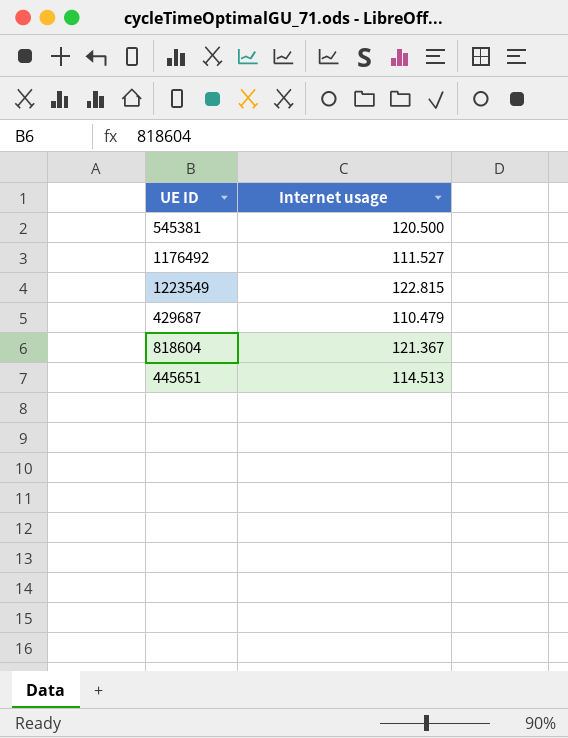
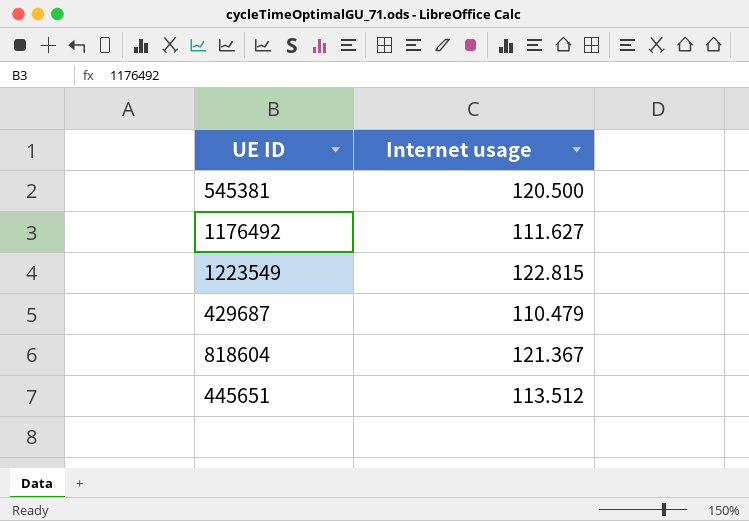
1176492 | Internet usage: 111.527 -> 111.627
445651 | Internet usage: 114.513 -> 113.512

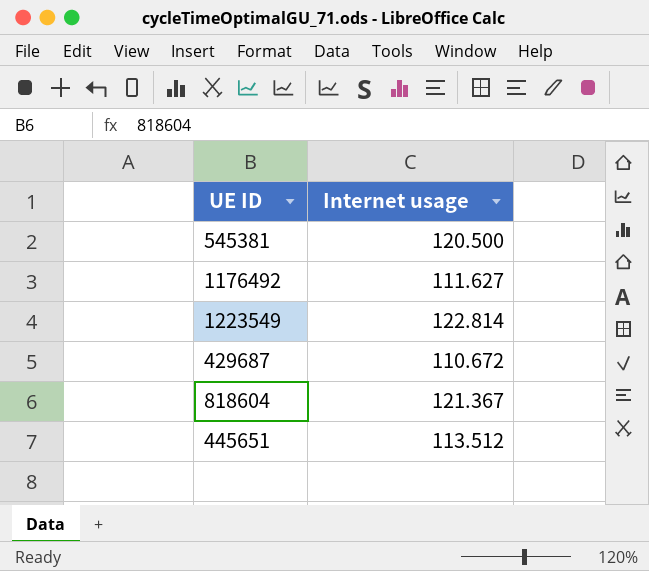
1223549 | Internet usage: 122.815 -> 122.814
429687 | Internet usage: 110.479 -> 110.672

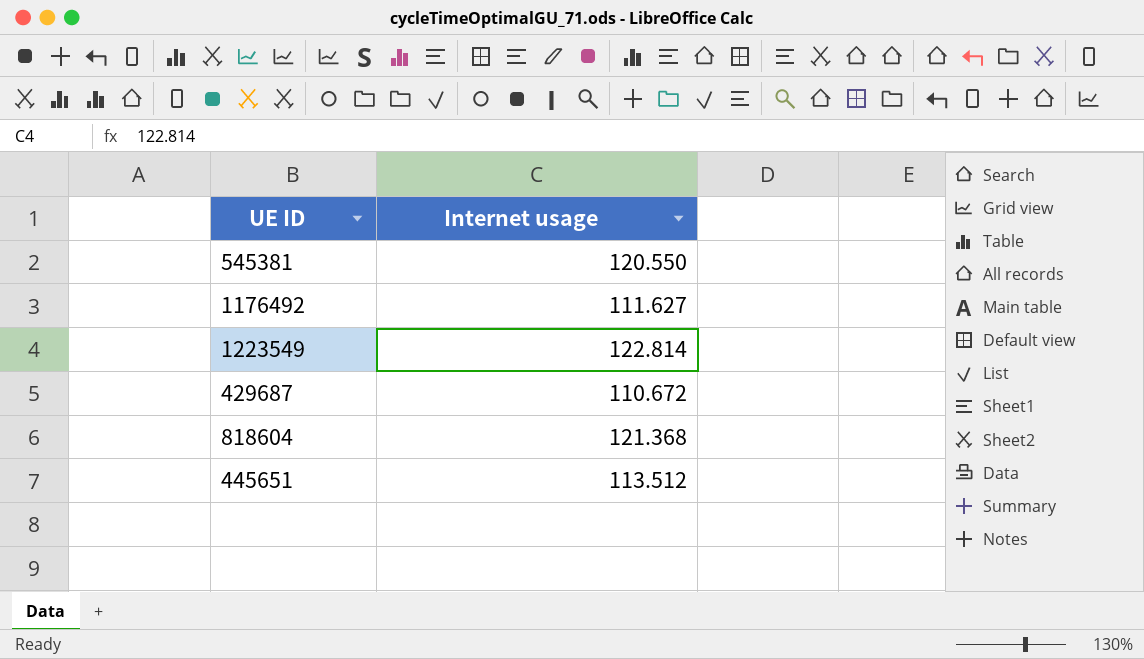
545381 | Internet usage: 120.500 -> 120.550
818604 | Internet usage: 121.367 -> 121.368

